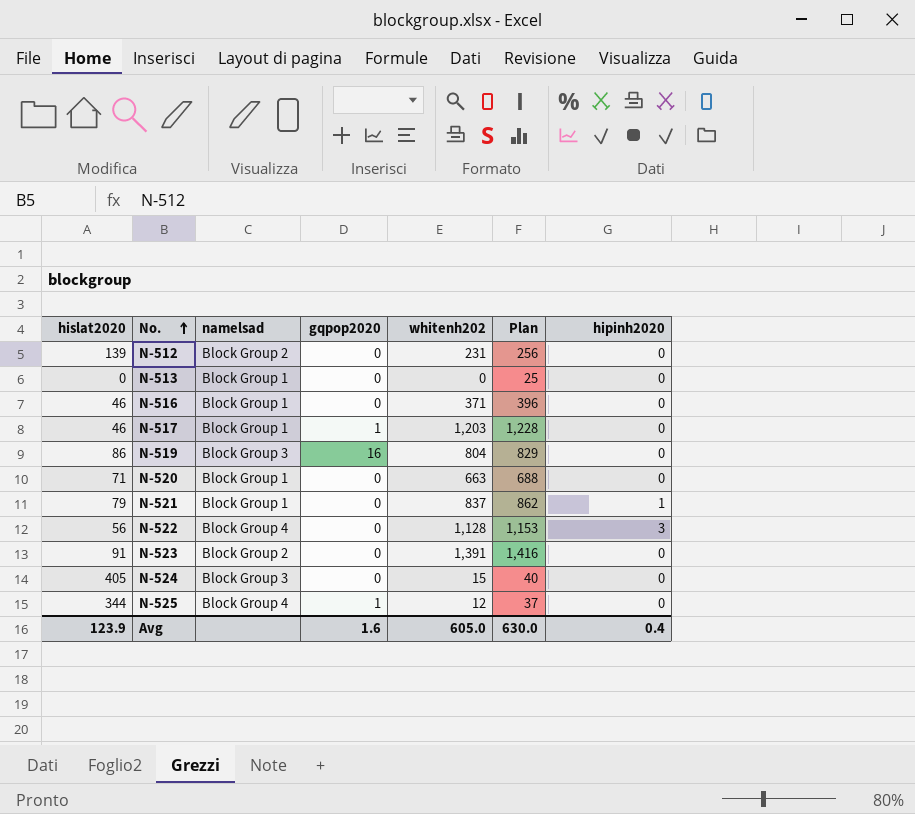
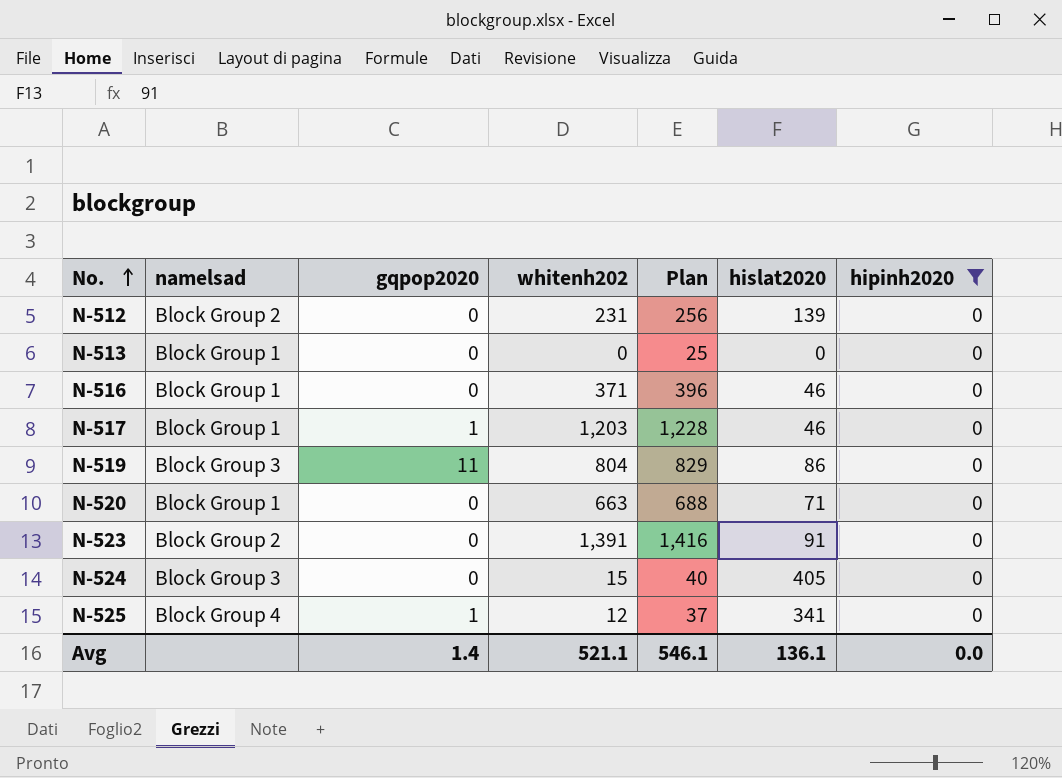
filter: none -> hipinh2020 = 0
column hislat2020 | position: 1 -> 6
N-519 | gqpop2020: 16 -> 11
N-525 | hislat2020: 344 -> 341
Avg | gqpop2020: 1.6 -> 1.4
Avg | whitenh202: 605.0 -> 521.1
Avg | Plan: 630.0 -> 546.1
Avg | hislat2020: 123.9 -> 136.1
Avg | hipinh2020: 0.4 -> 0.0

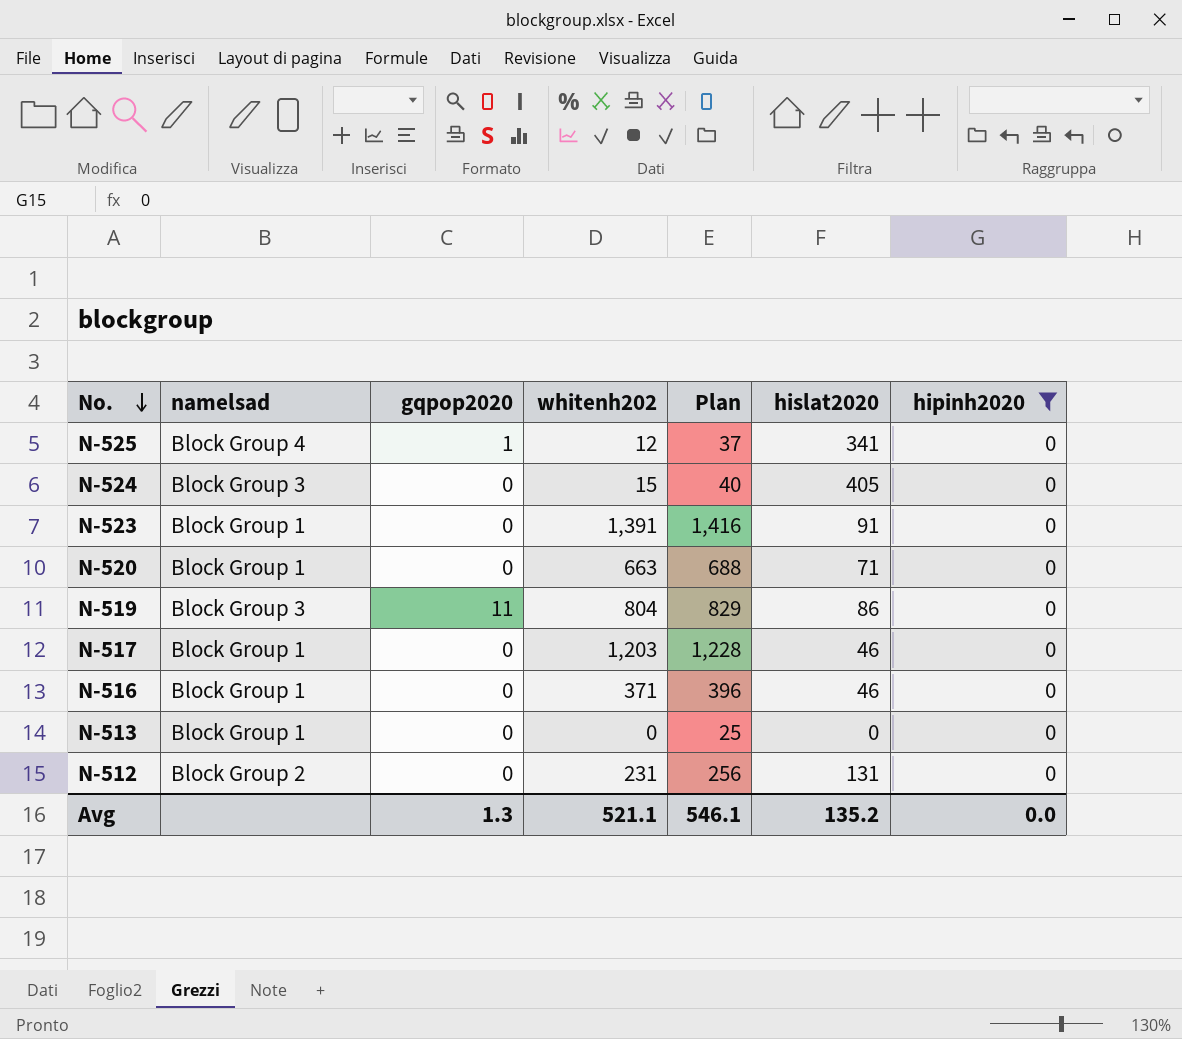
row order: No. ascending -> No. descending
N-523 | namelsad: Block Group 2 -> Block Group 1
N-517 | gqpop2020: 1 -> 0
N-512 | hislat2020: 139 -> 131
Avg | gqpop2020: 1.4 -> 1.3
Avg | hislat2020: 136.1 -> 135.2

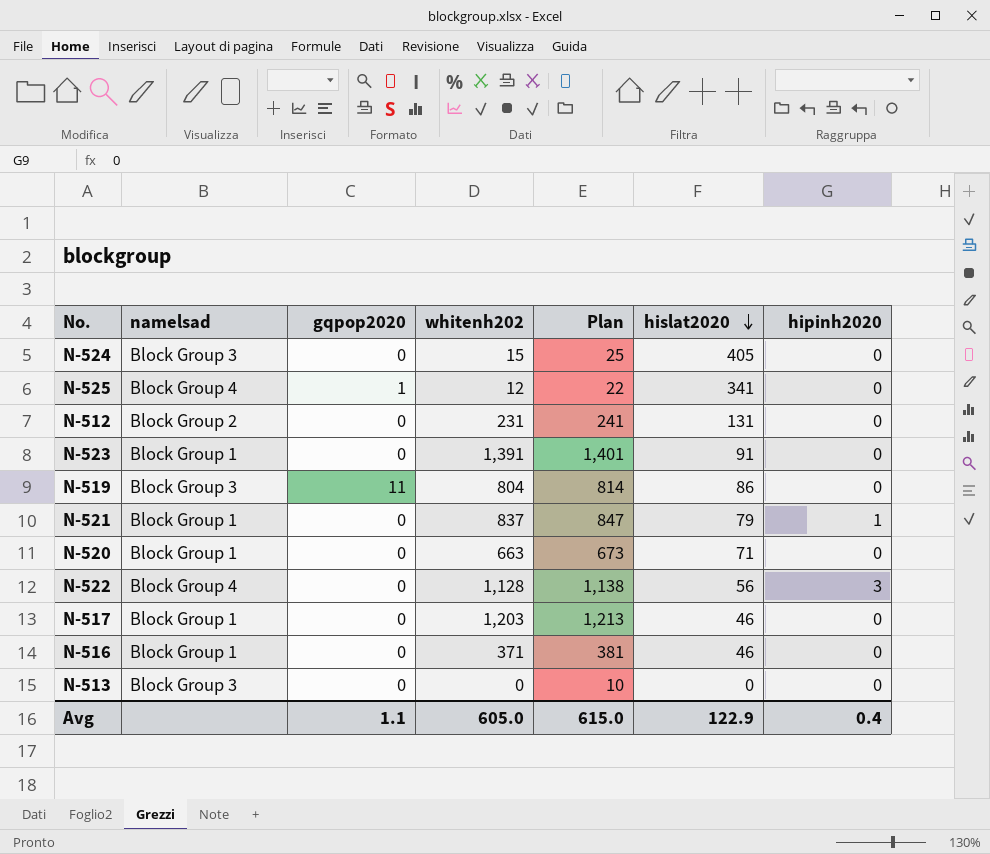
filter: hipinh2020 = 0 -> none
row order: No. descending -> hislat2020 descending
column Plan | formula: [whitenh202] + 25 -> [whitenh202] + 10
N-513 | namelsad: Block Group 1 -> Block Group 3
Avg | gqpop2020: 1.3 -> 1.1
Avg | whitenh202: 521.1 -> 605.0
Avg | Plan: 546.1 -> 615.0
Avg | hislat2020: 135.2 -> 122.9
Avg | hipinh2020: 0.0 -> 0.4

